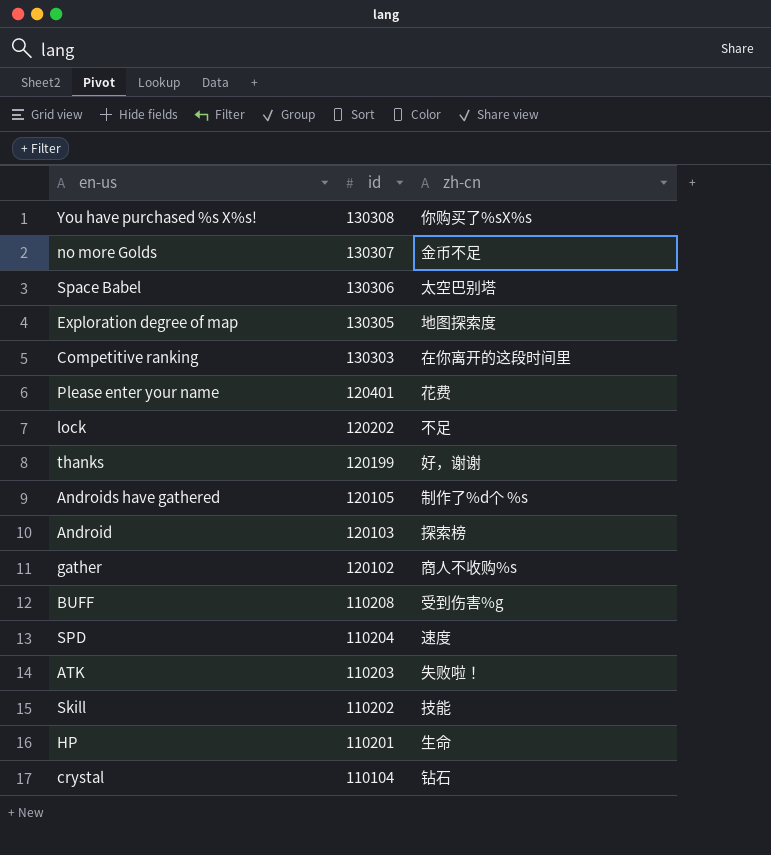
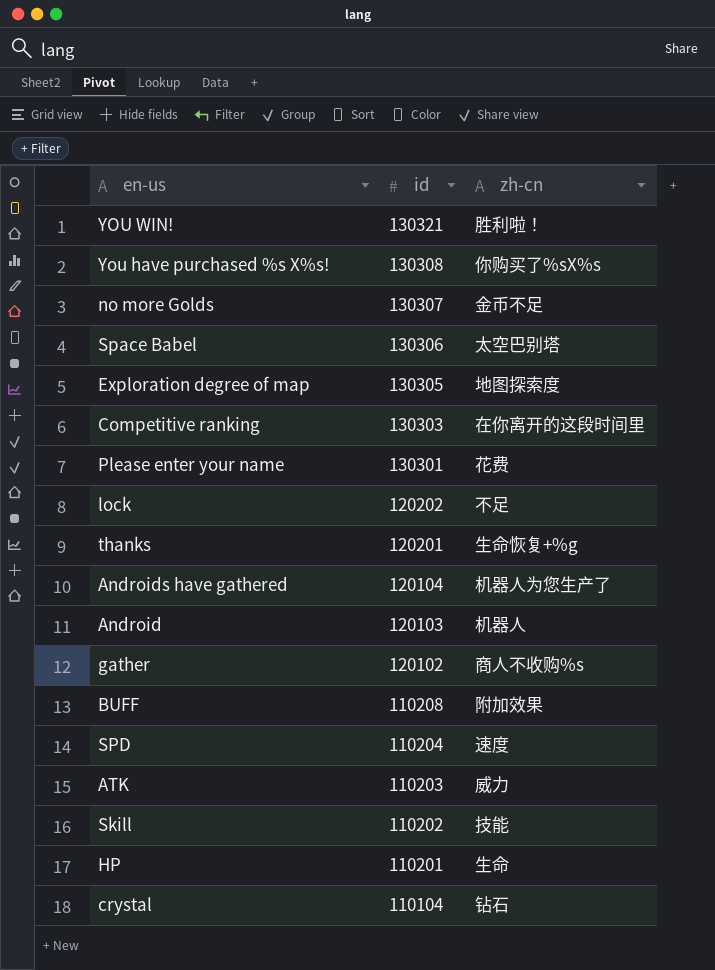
row YOU WIN!: none -> 130321 | 胜利啦！
Please enter your name | id: 120401 -> 130301
thanks | id: 120199 -> 120201
thanks | zh-cn: 好，谢谢 -> 生命恢复+%g
Androids have gathered | id: 120105 -> 120104
Androids have gathered | zh-cn: 制作了%d个 %s -> 机器人为您生产了
Android | zh-cn: 探索榜 -> 机器人
BUFF | zh-cn: 受到伤害%g -> 附加效果
ATK | zh-cn: 失败啦！ -> 威力

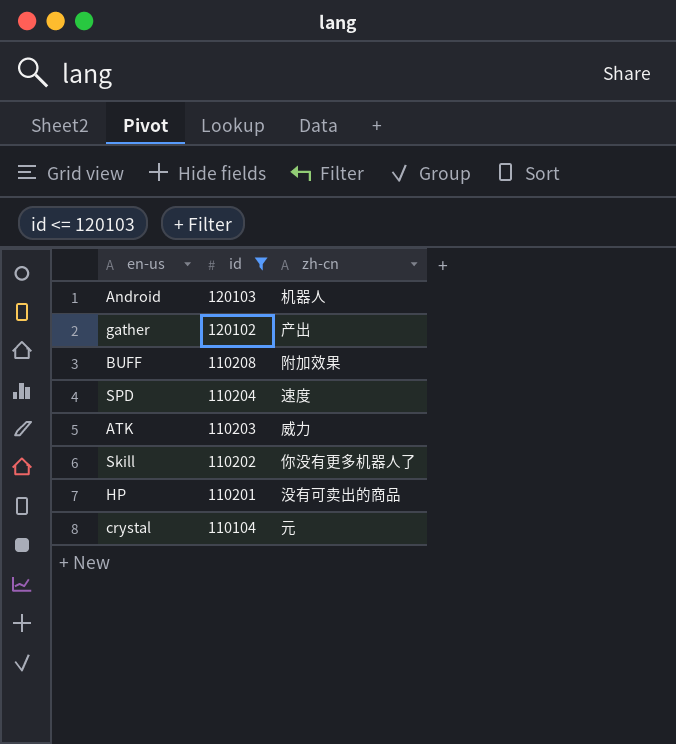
filter: none -> id <= 120103
gather | zh-cn: 商人不收购%s -> 产出
Skill | zh-cn: 技能 -> 你没有更多机器人了
HP | zh-cn: 生命 -> 没有可卖出的商品
crystal | zh-cn: 钻石 -> 元

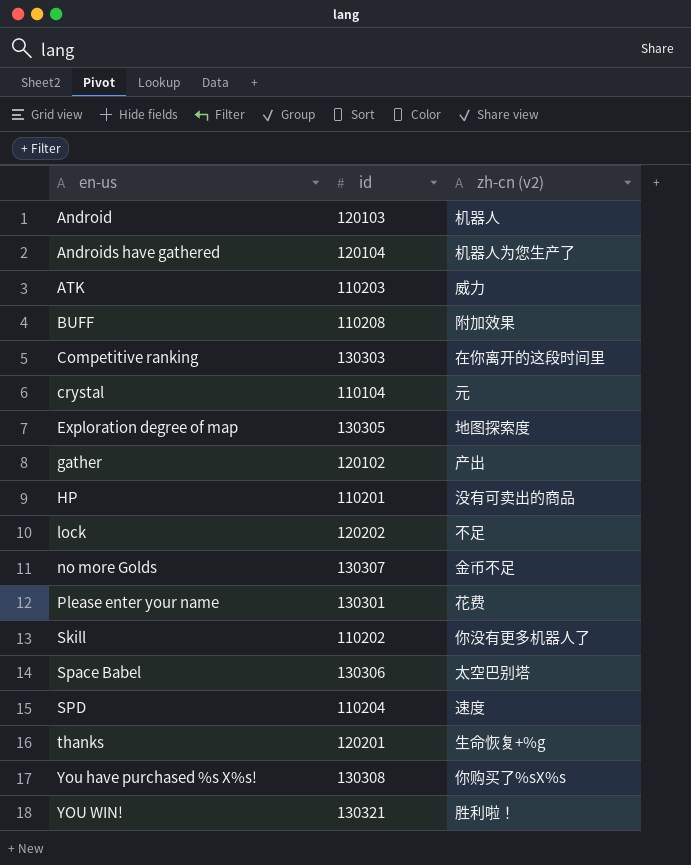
filter: id <= 120103 -> none
row order: id descending -> en-us ascending
column name: zh-cn -> zh-cn (v2)

